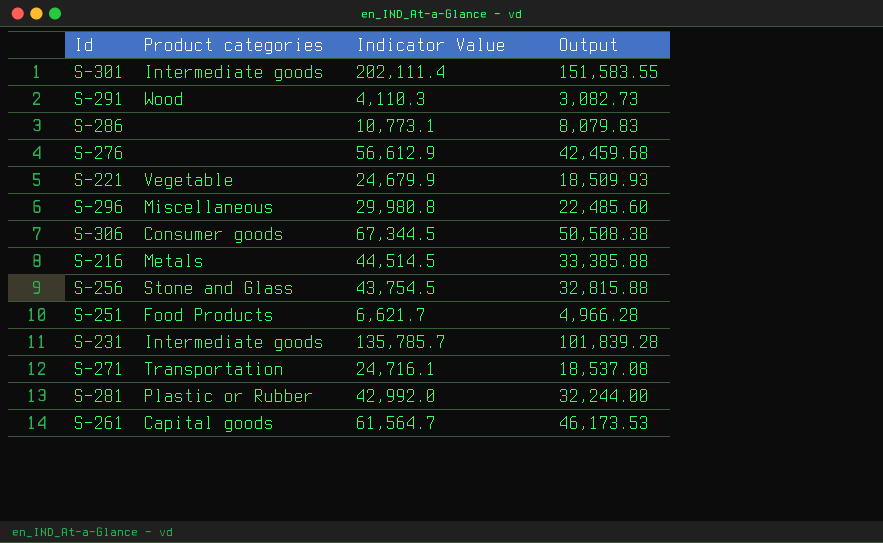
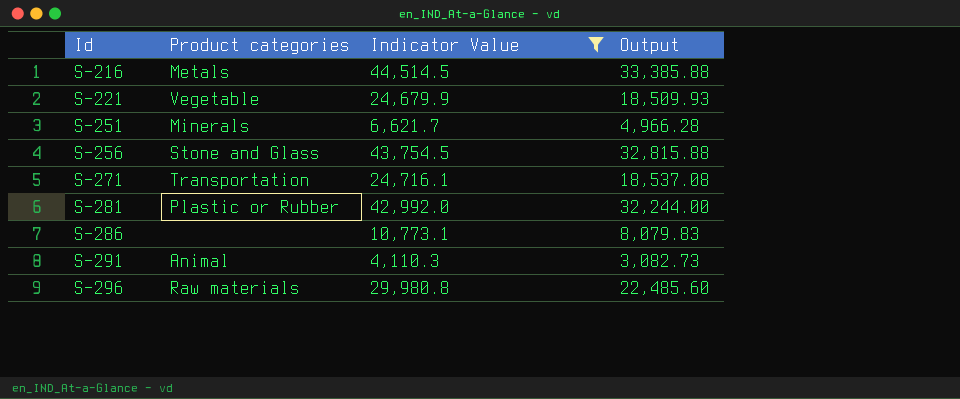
filter: none -> Indicator Value <= 44,514.5
row order: none -> Id ascending
S-251 | Product categories: Food Products -> Minerals
S-291 | Product categories: Wood -> Animal
S-296 | Product categories: Miscellaneous -> Raw materials

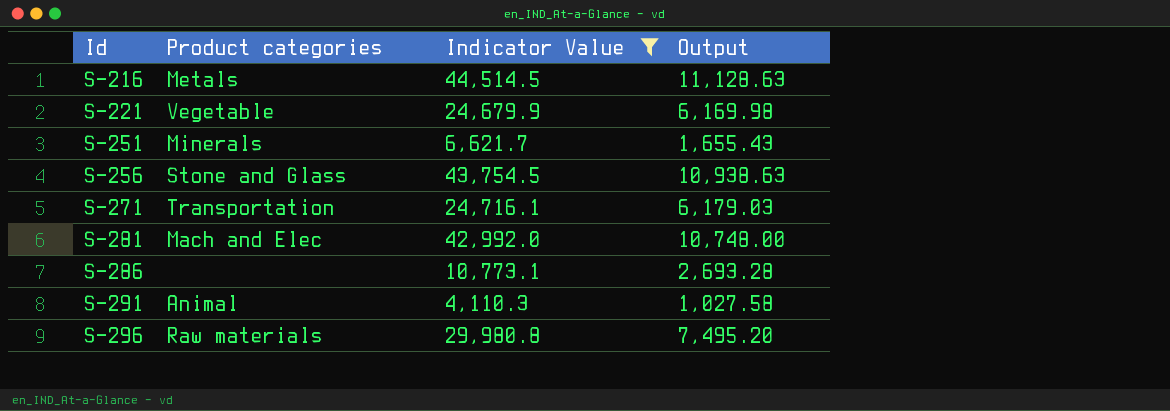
column Output | formula: [Indicator Value] * 0.75 -> [Indicator Value] * 0.25
S-281 | Product categories: Plastic or Rubber -> Mach and Elec

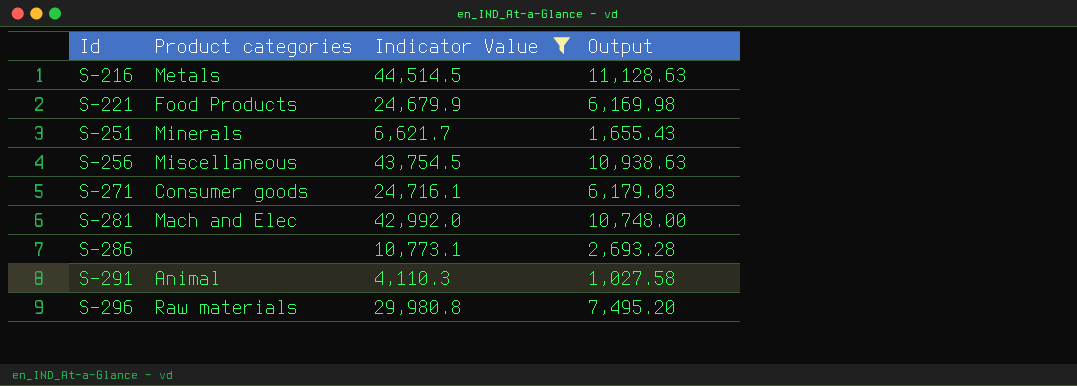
S-221 | Product categories: Vegetable -> Food Products
S-256 | Product categories: Stone and Glass -> Miscellaneous
S-271 | Product categories: Transportation -> Consumer goods

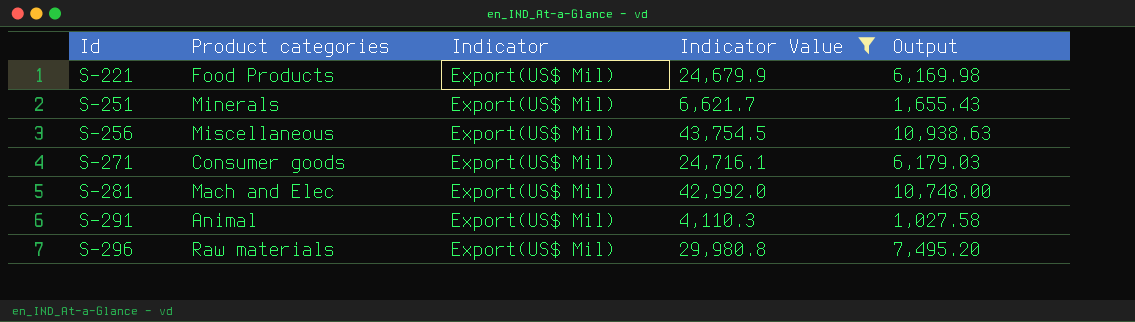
column Indicator | position: none -> 3
row S-216: Metals | 44,514.5 | 11,128.63 -> none
row S-286: none | 10,773.1 | 2,693.28 -> none

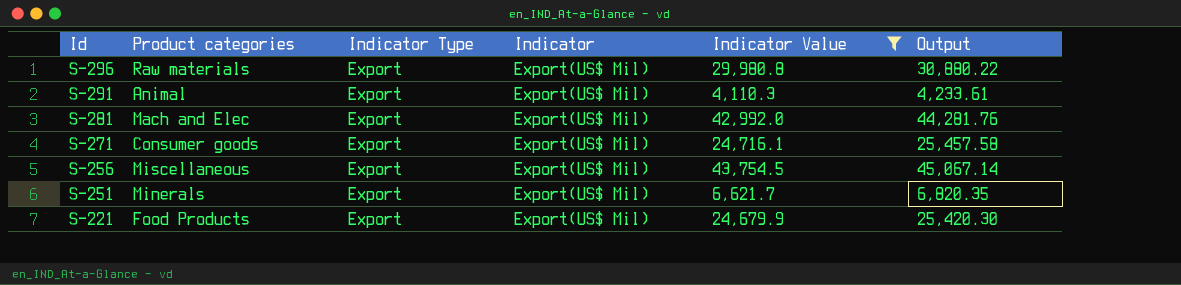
row order: Id ascending -> Id descending
column Indicator Type | position: none -> 3
column Output | formula: [Indicator Value] * 0.25 -> [Indicator Value] * 1.03

